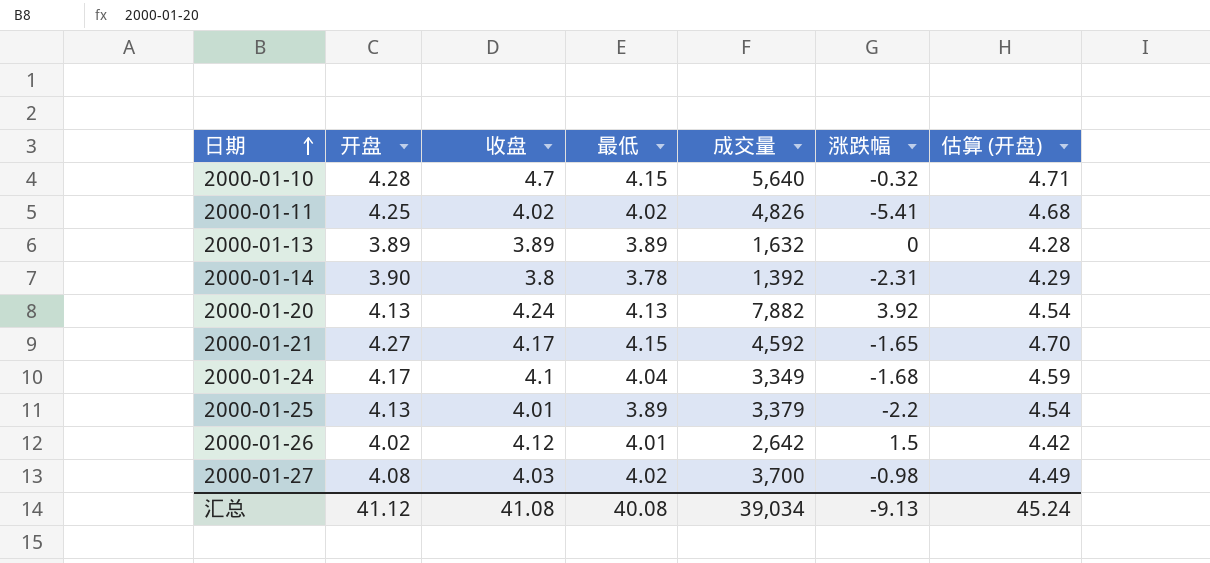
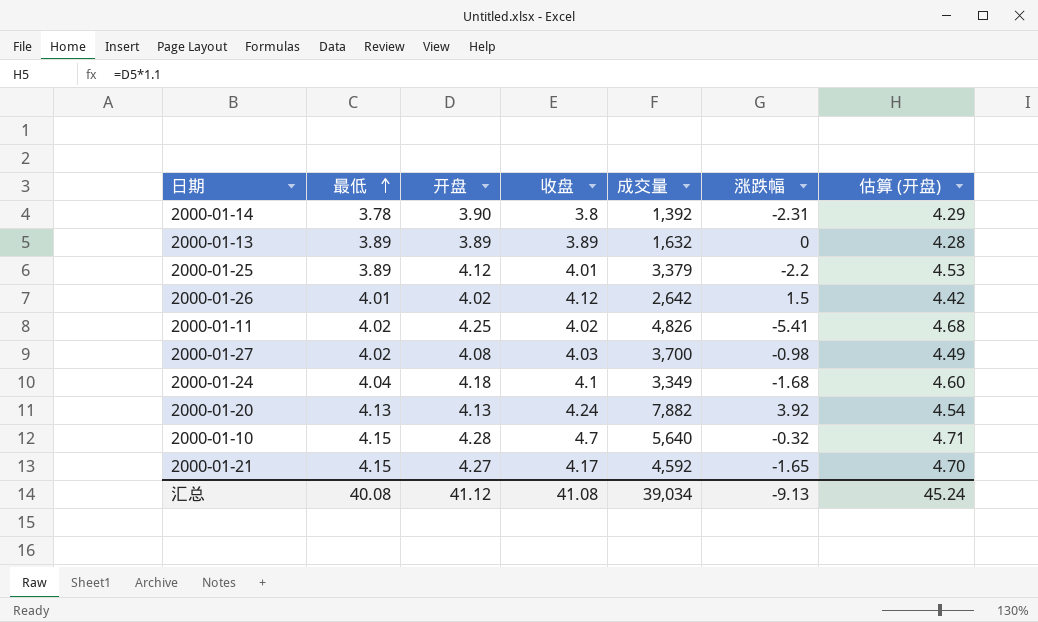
row order: 日期 ascending -> 最低 ascending
column 最低 | position: 4 -> 2
2000-01-25 | 开盘: 4.13 -> 4.12
2000-01-25 | 估算 (开盘): 4.54 -> 4.53
2000-01-24 | 开盘: 4.17 -> 4.18
2000-01-24 | 估算 (开盘): 4.59 -> 4.60

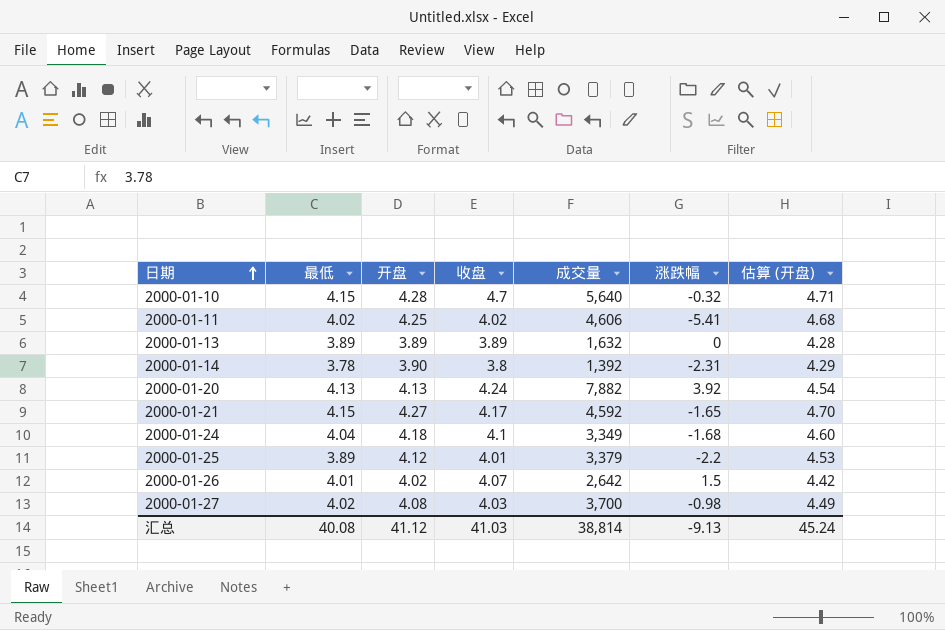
row order: 最低 ascending -> 日期 ascending
2000-01-11 | 成交量: 4,826 -> 4,606
2000-01-26 | 收盘: 4.12 -> 4.07
汇总 | 收盘: 41.08 -> 41.03
汇总 | 成交量: 39,034 -> 38,814

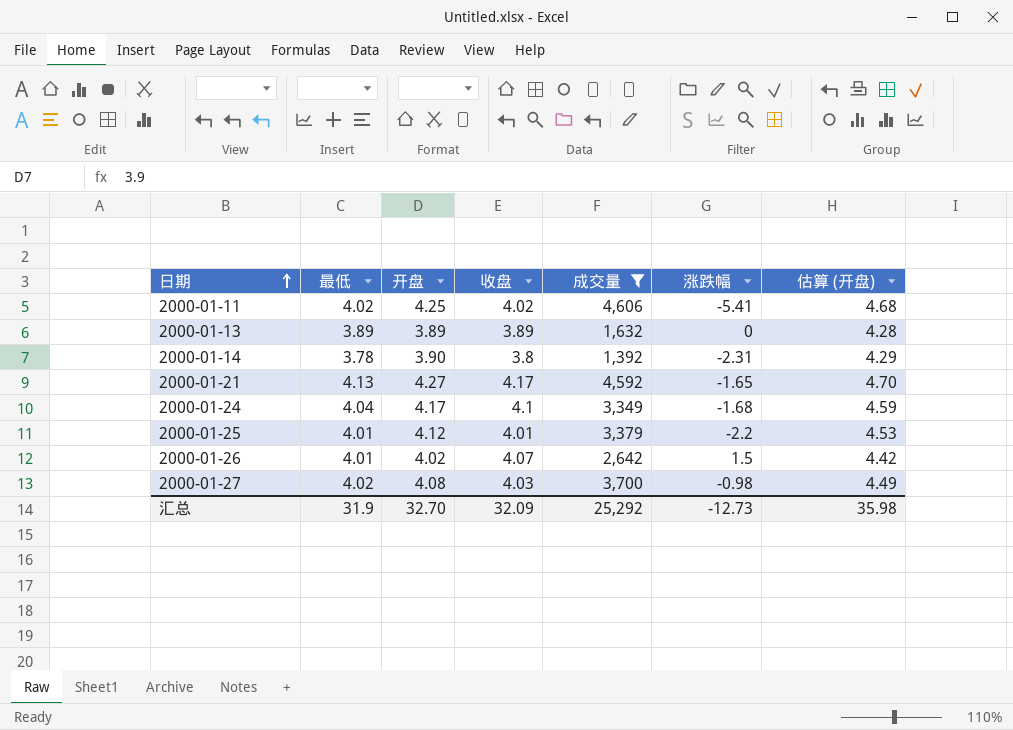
filter: none -> 成交量 <= 4,606
2000-01-21 | 最低: 4.15 -> 4.13
2000-01-24 | 开盘: 4.18 -> 4.17
2000-01-24 | 估算 (开盘): 4.60 -> 4.59
2000-01-25 | 最低: 3.89 -> 4.01
汇总 | 最低: 40.08 -> 31.9
汇总 | 开盘: 41.12 -> 32.70
汇总 | 收盘: 41.03 -> 32.09
汇总 | 成交量: 38,814 -> 25,292
汇总 | 涨跌幅: -9.13 -> -12.73
汇总 | 估算 (开盘): 45.24 -> 35.98

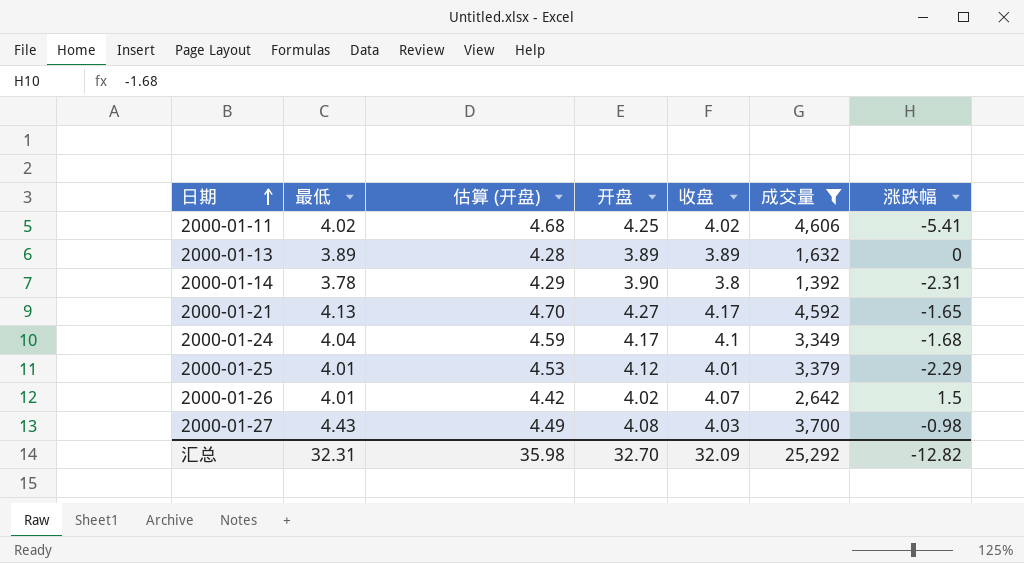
column 估算 (开盘) | position: 7 -> 3
2000-01-25 | 涨跌幅: -2.2 -> -2.29
2000-01-27 | 最低: 4.02 -> 4.43
汇总 | 最低: 31.9 -> 32.31
汇总 | 涨跌幅: -12.73 -> -12.82

